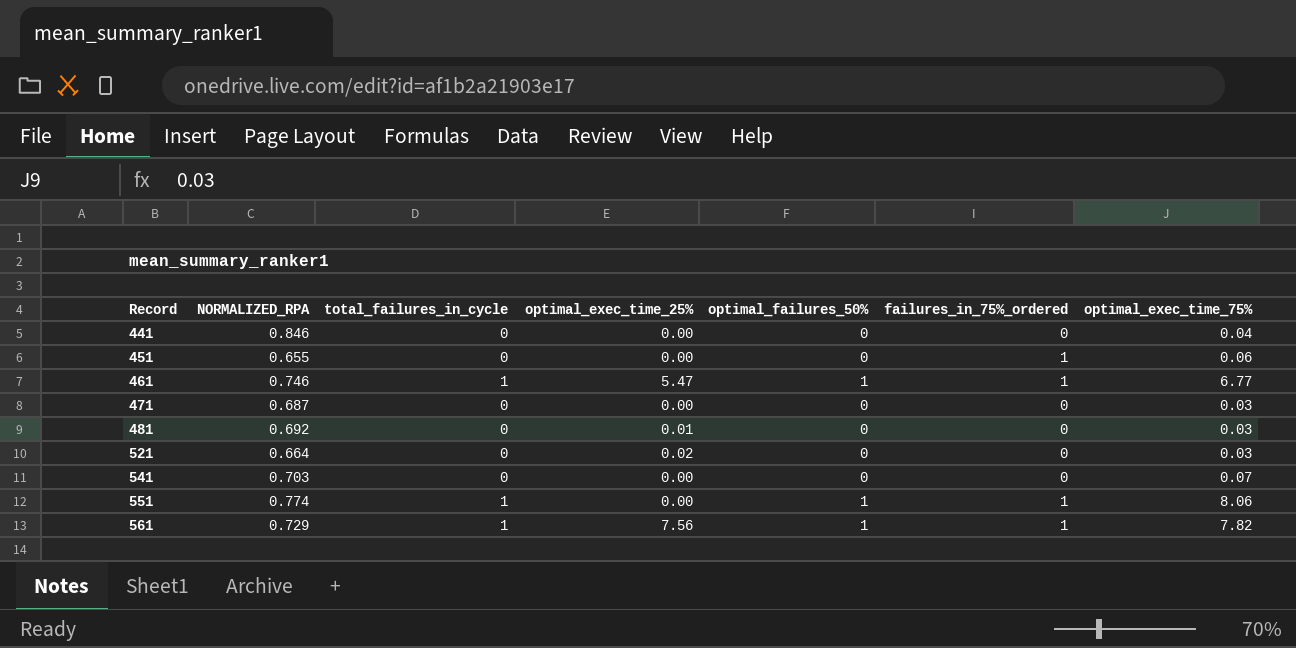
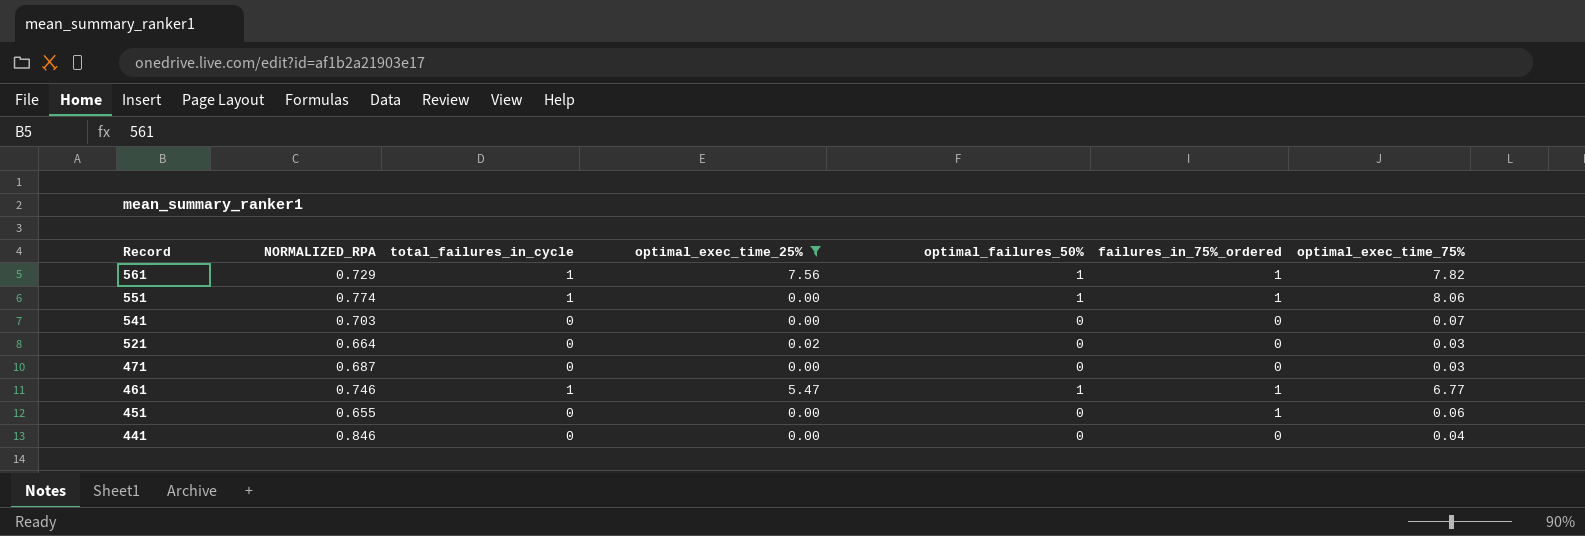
filter: none -> optimal_exec_time_25% != 0.01
row order: Record ascending -> Record descending

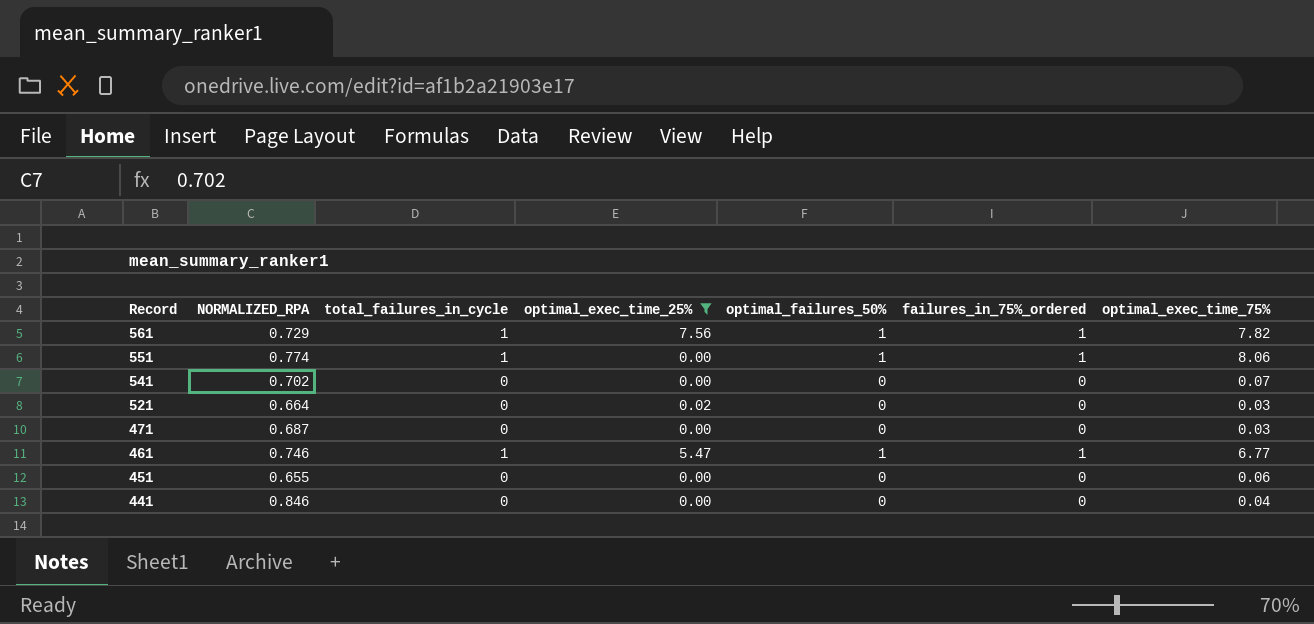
541 | NORMALIZED_RPA: 0.703 -> 0.702
451 | failures_in_75%_ordered: 1 -> 0

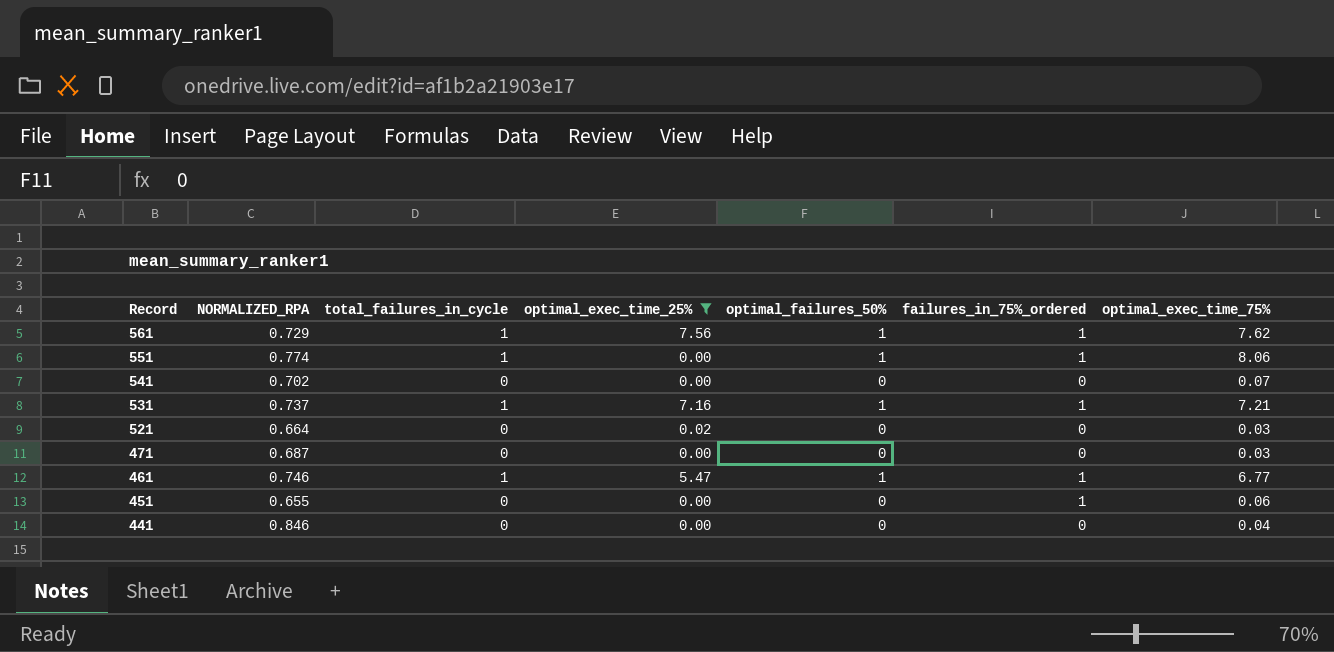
561 | optimal_exec_time_75%: 7.82 -> 7.62
row 531: none -> 0.737 | 1 | 7.16 | 1 | 1 | 7.21
451 | failures_in_75%_ordered: 0 -> 1

